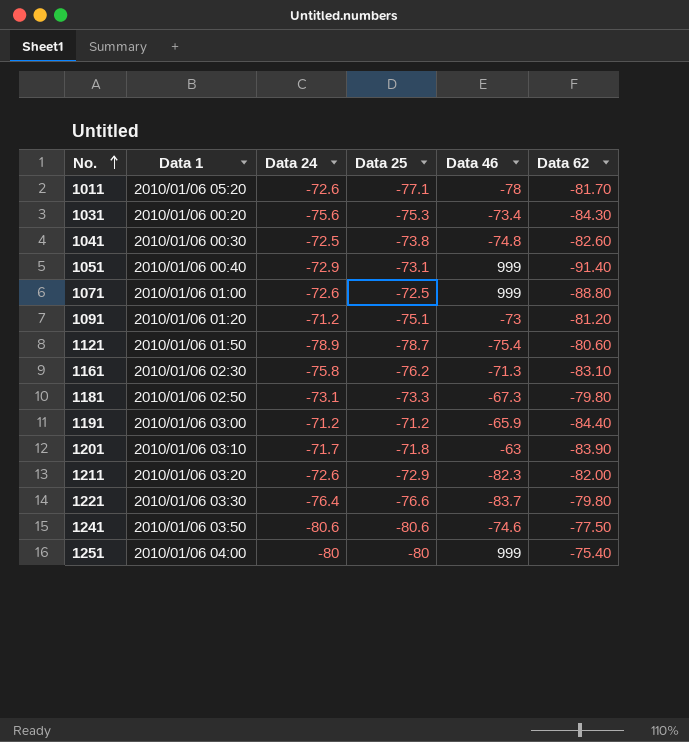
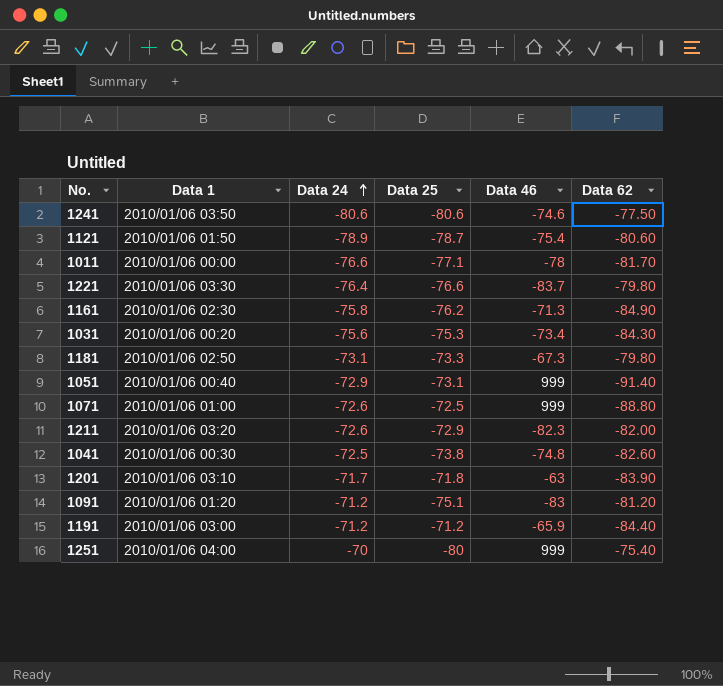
row order: No. ascending -> Data 24 ascending
1011 | Data 1: 2010/01/06 05:20 -> 2010/01/06 00:00
1011 | Data 24: -72.6 -> -76.6
1161 | Data 62: -83.10 -> -84.90
1091 | Data 46: -73 -> -83
1251 | Data 24: -80 -> -70

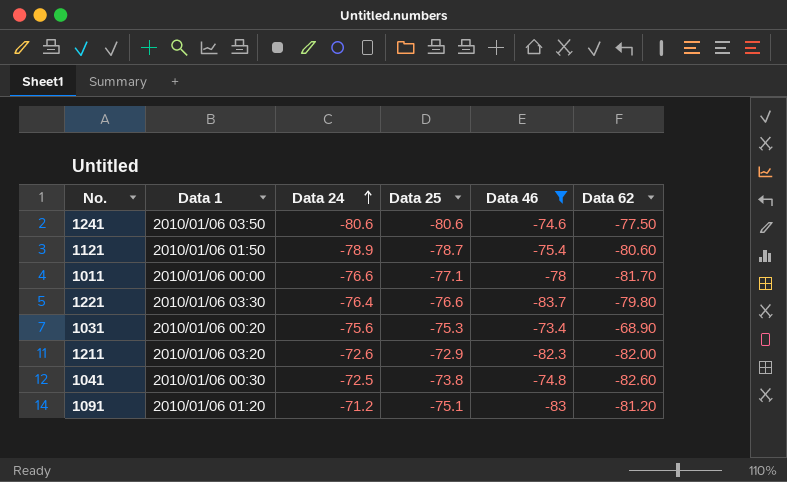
filter: none -> Data 46 <= -73.4
1031 | Data 62: -84.30 -> -68.90

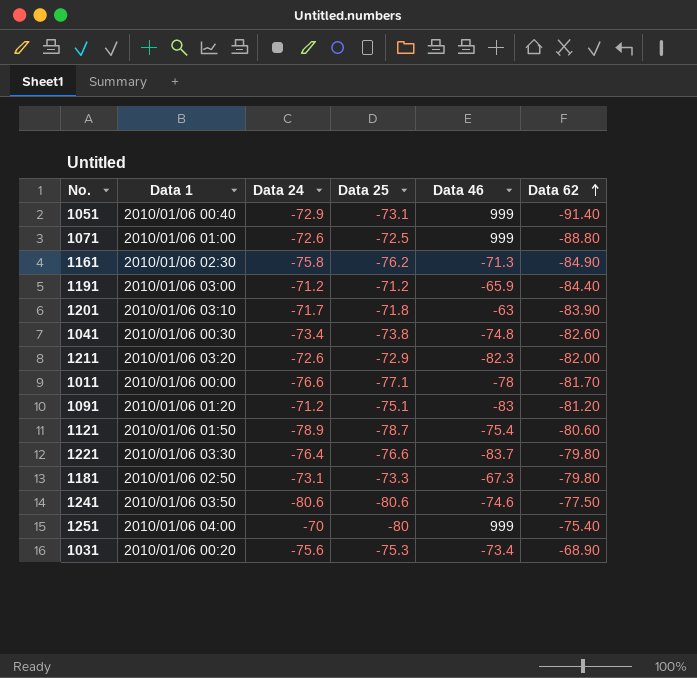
filter: Data 46 <= -73.4 -> none
row order: Data 24 ascending -> Data 62 ascending
1041 | Data 24: -72.5 -> -73.4

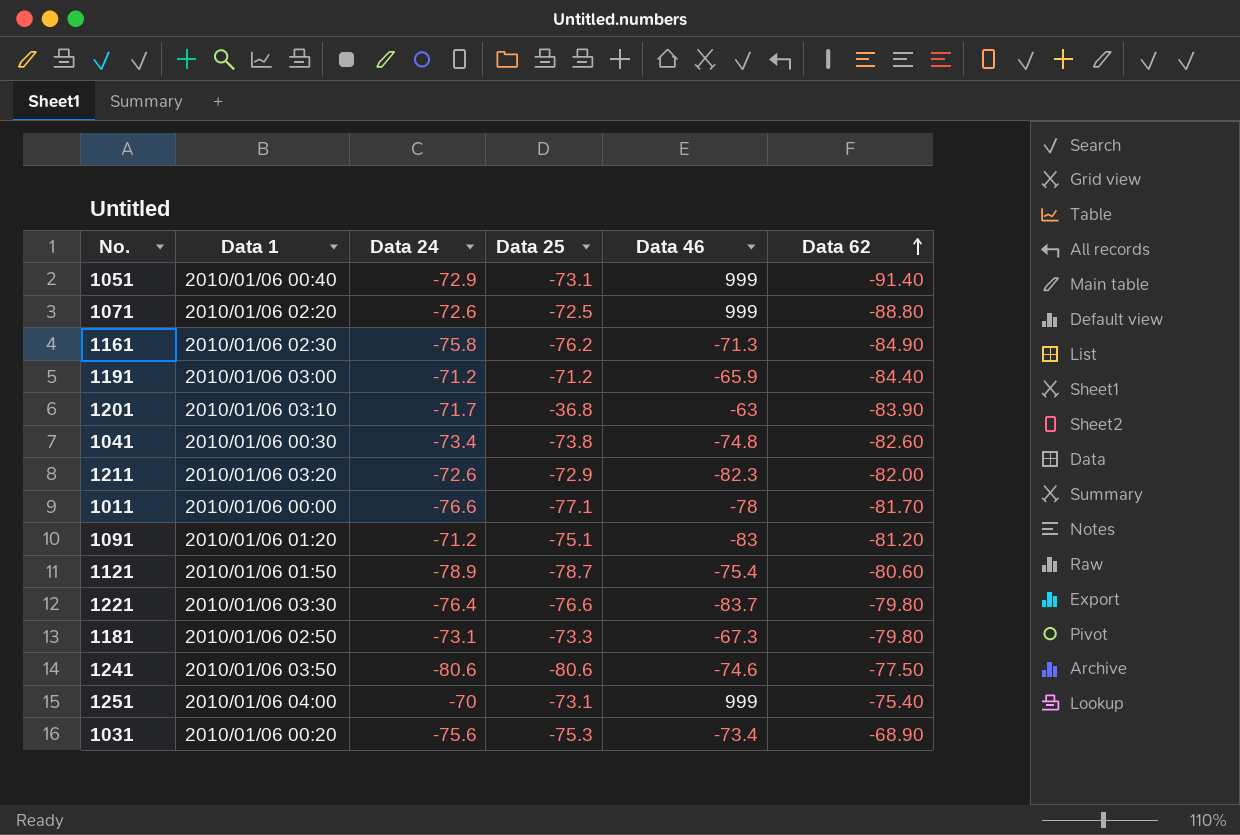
1071 | Data 1: 2010/01/06 01:00 -> 2010/01/06 02:20
1201 | Data 25: -71.8 -> -36.8
1251 | Data 25: -80 -> -73.1

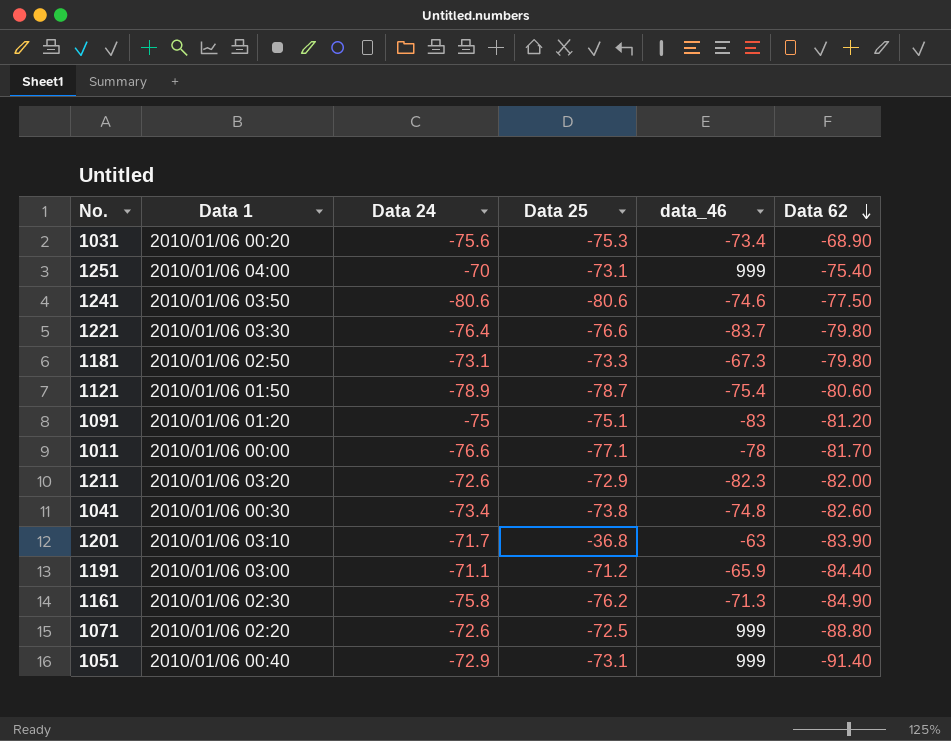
row order: Data 62 ascending -> Data 62 descending
column name: Data 46 -> data_46
1091 | Data 24: -71.2 -> -75
1191 | Data 24: -71.2 -> -71.1

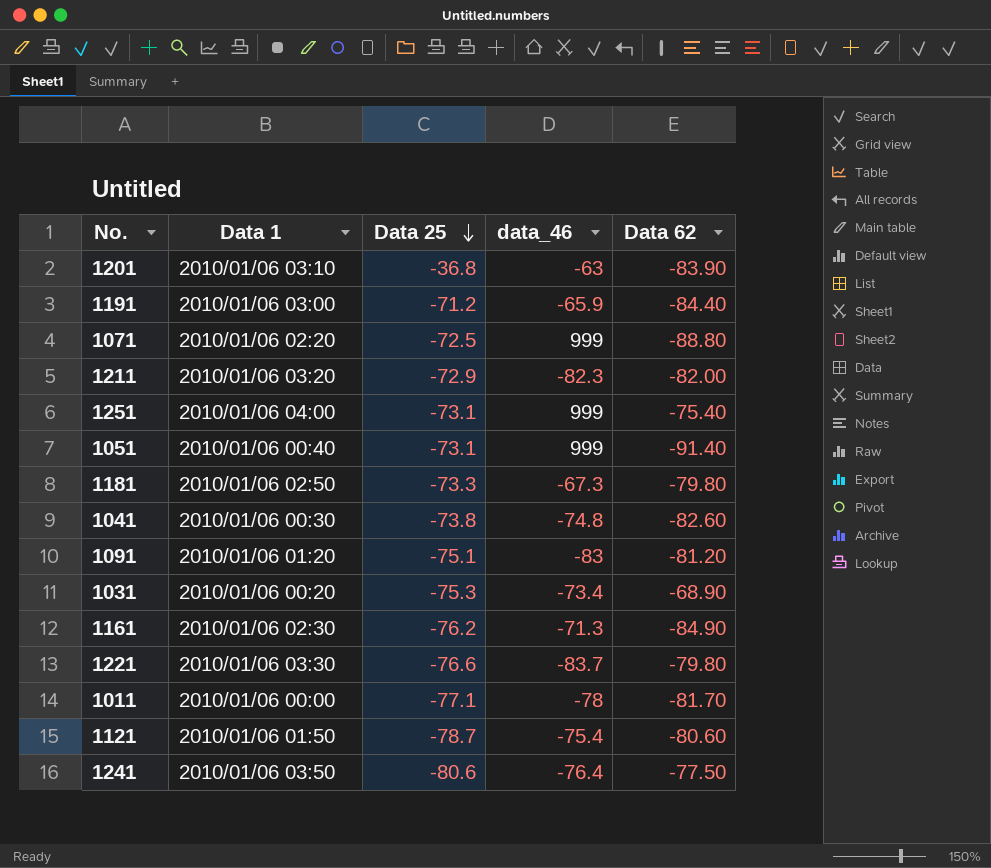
row order: Data 62 descending -> Data 25 descending
column Data 24 | position: 3 -> none
1241 | data_46: -74.6 -> -76.4

